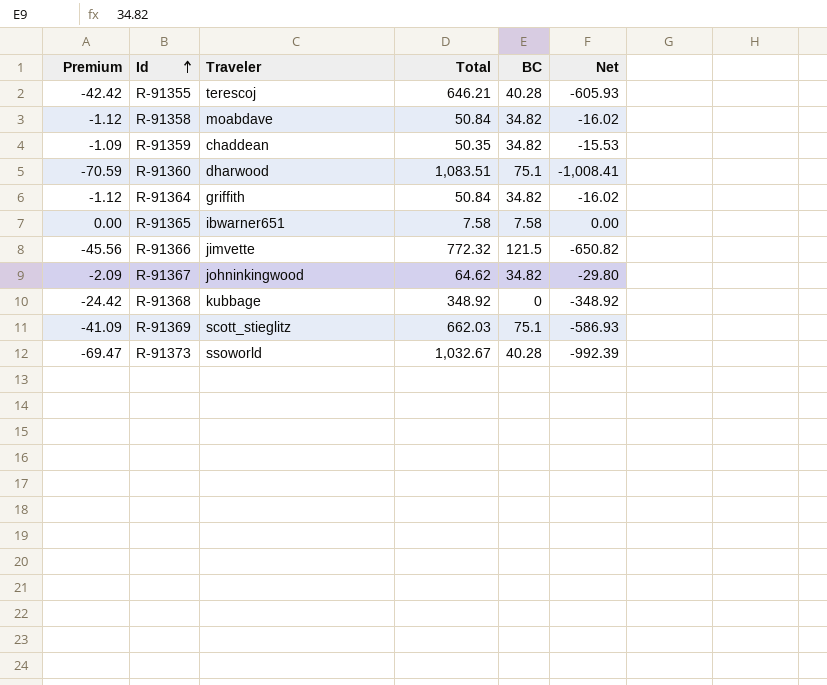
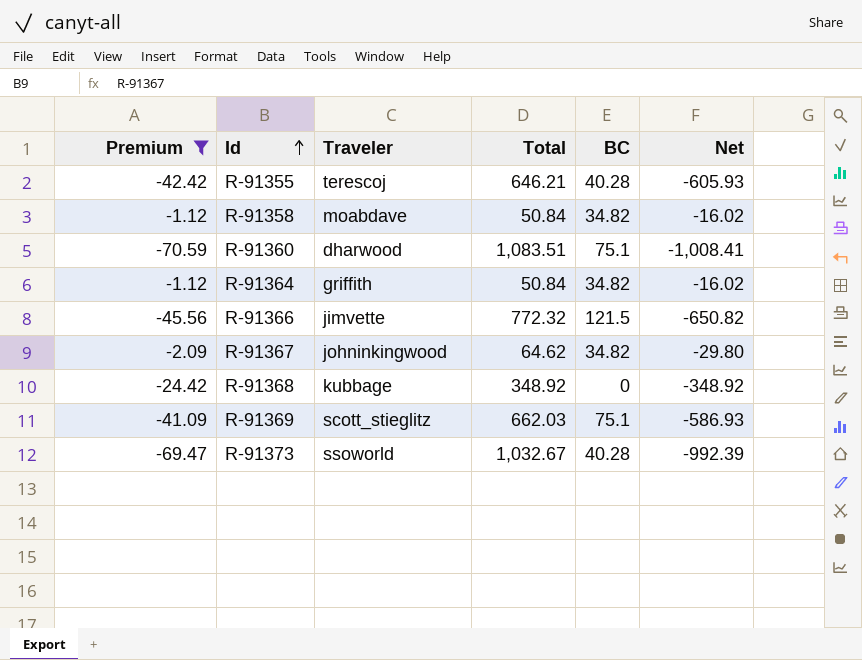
filter: none -> Premium <= -1.12

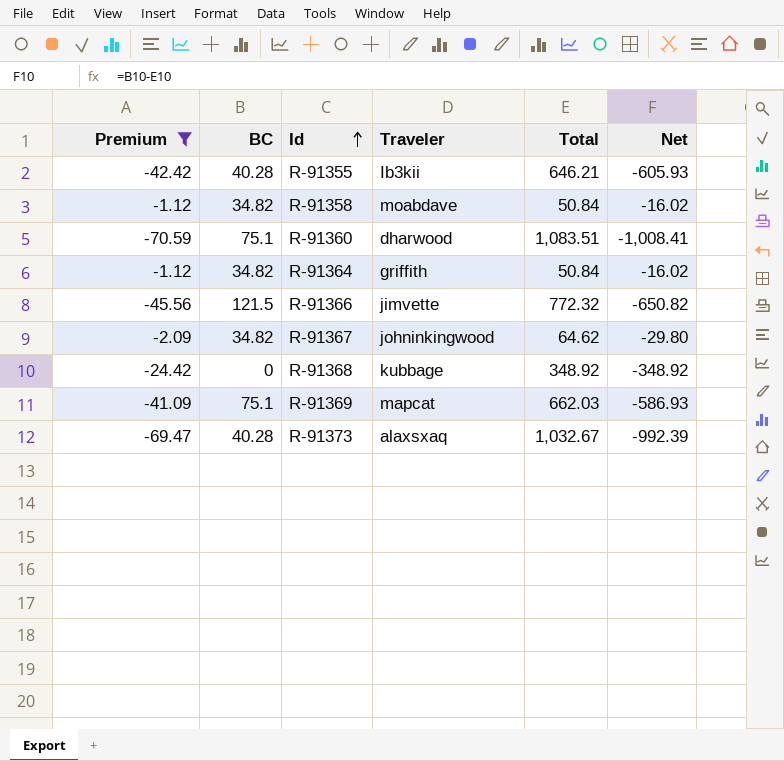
column BC | position: 5 -> 2
R-91355 | Traveler: terescoj -> Ib3kii
R-91369 | Traveler: scott_stieglitz -> mapcat
R-91373 | Traveler: ssoworld -> alaxsxaq

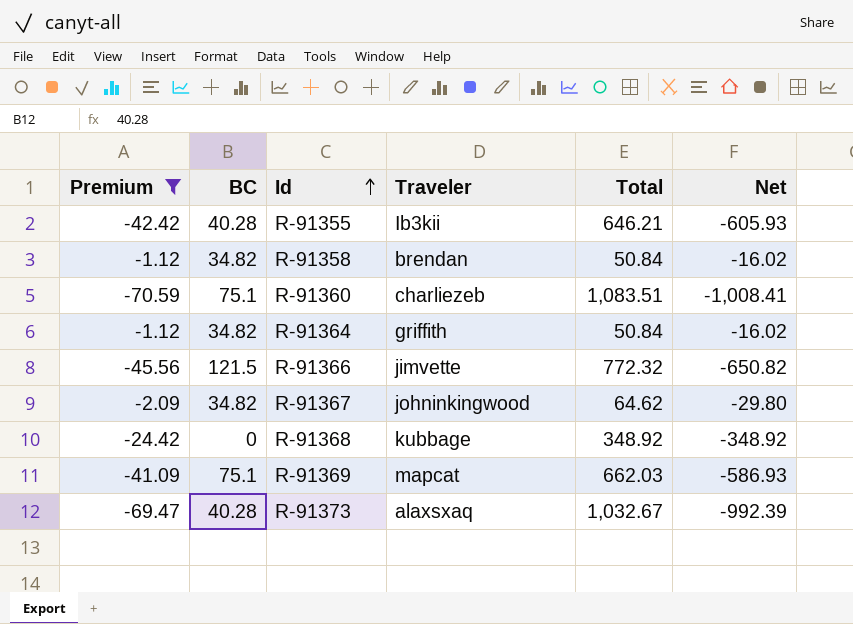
R-91358 | Traveler: moabdave -> brendan
R-91360 | Traveler: dharwood -> charliezeb

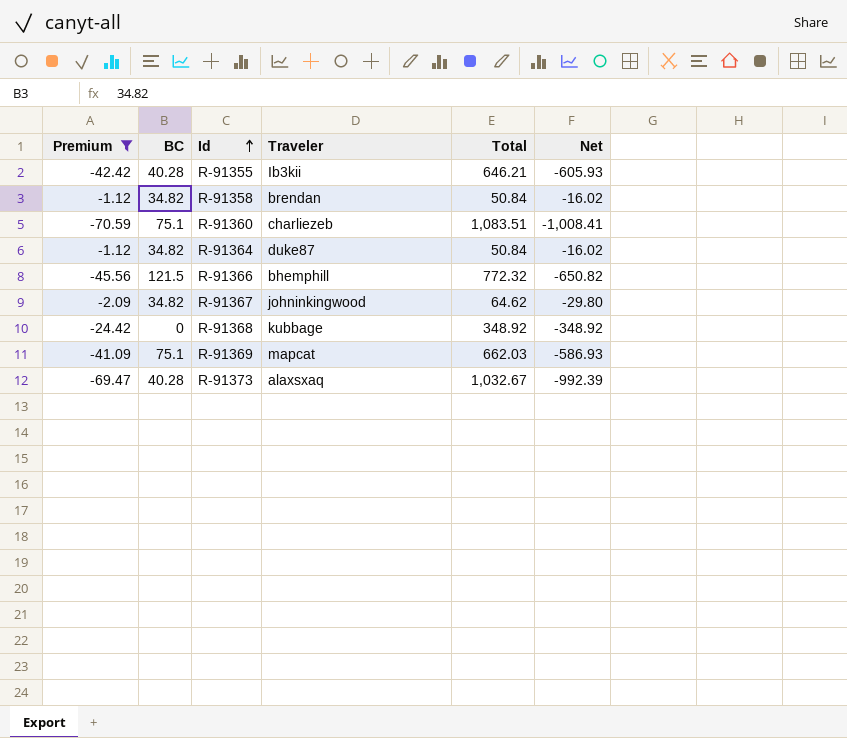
R-91364 | Traveler: griffith -> duke87
R-91366 | Traveler: jimvette -> bhemphill

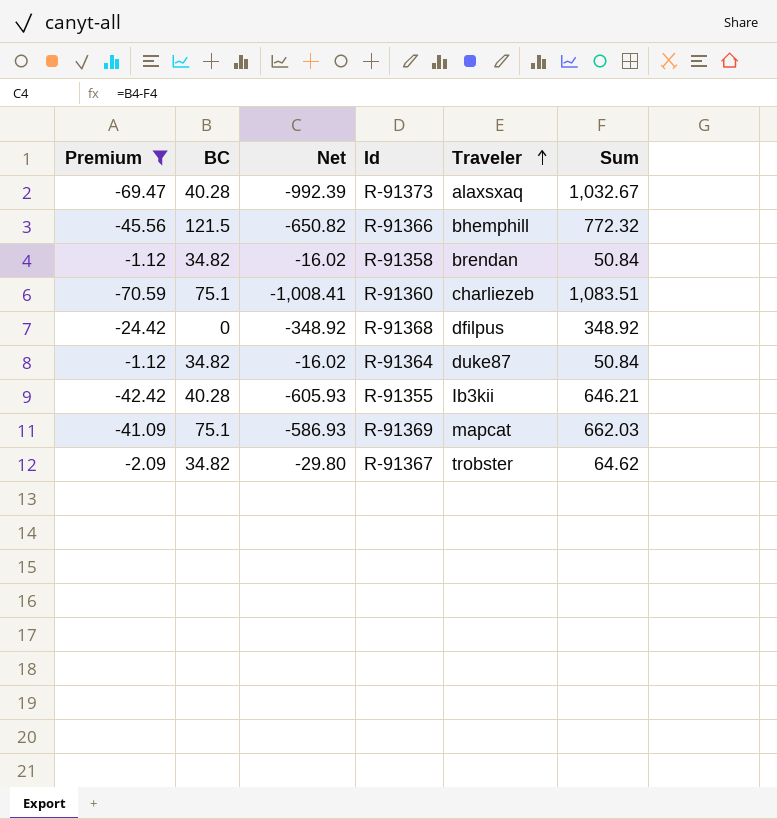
row order: Id ascending -> Traveler ascending
column Net | position: 6 -> 3
column name: Total -> Sum
R-91368 | Traveler: kubbage -> dfilpus
R-91367 | Traveler: johninkingwood -> trobster

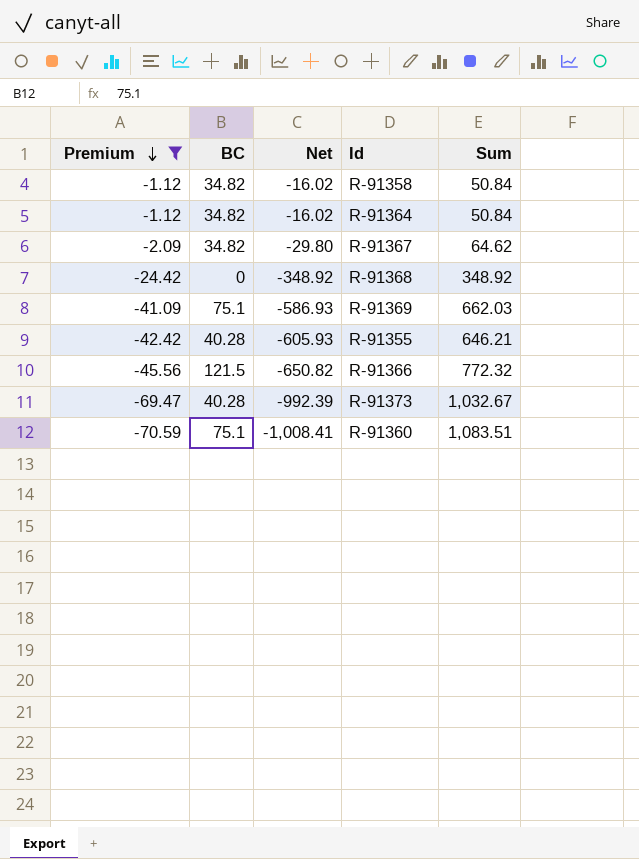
row order: Traveler ascending -> Premium descending
column Traveler | position: 5 -> none

